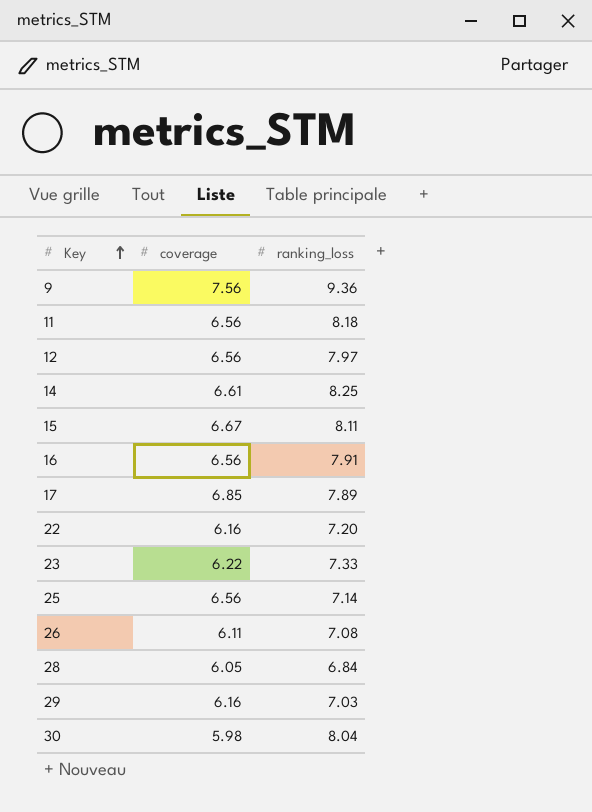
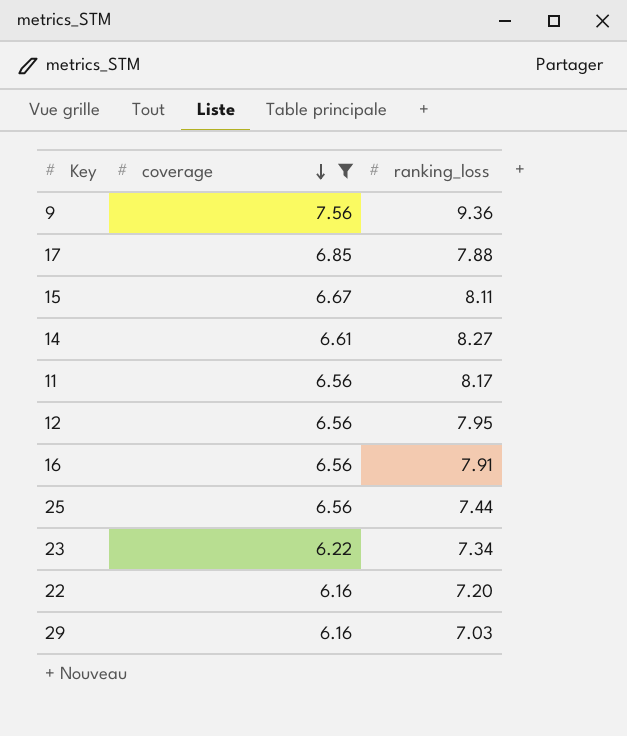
filter: none -> coverage >= 6.16
row order: Key ascending -> coverage descending
17 | ranking_loss: 7.89 -> 7.88
14 | ranking_loss: 8.25 -> 8.27
11 | ranking_loss: 8.18 -> 8.17
12 | ranking_loss: 7.97 -> 7.95
25 | ranking_loss: 7.14 -> 7.44
23 | ranking_loss: 7.33 -> 7.34

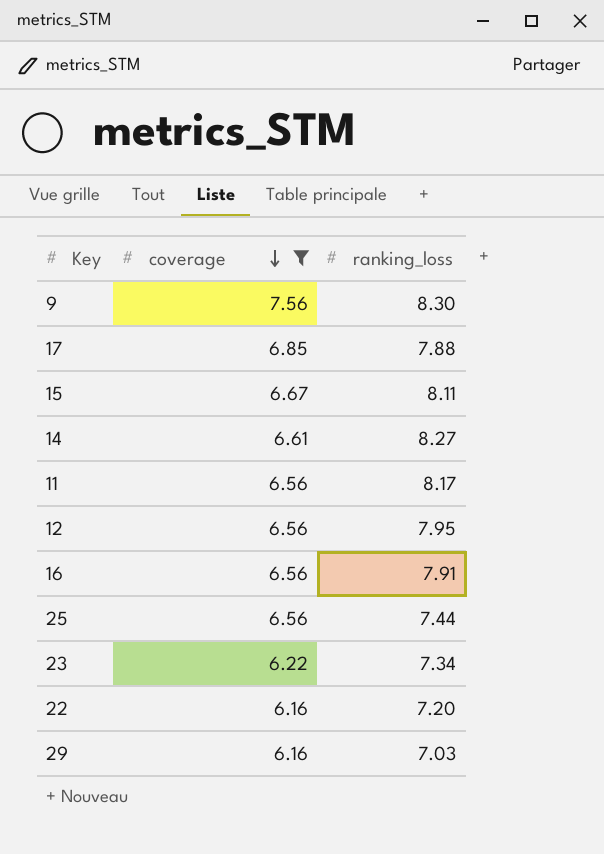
9 | ranking_loss: 9.36 -> 8.30

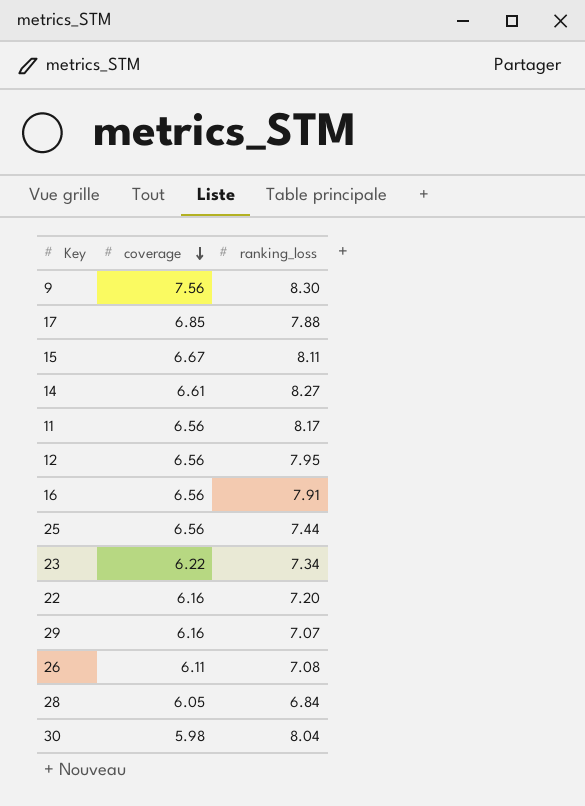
filter: coverage >= 6.16 -> none
29 | ranking_loss: 7.03 -> 7.07

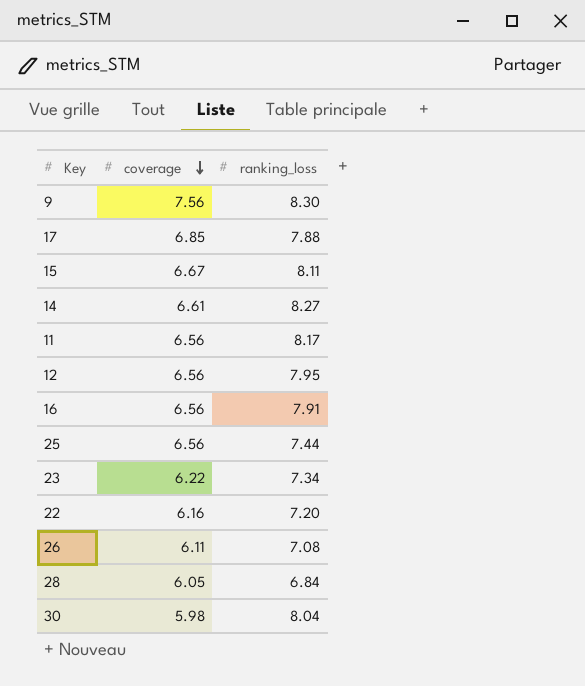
row 29: 6.16 | 7.07 -> none

